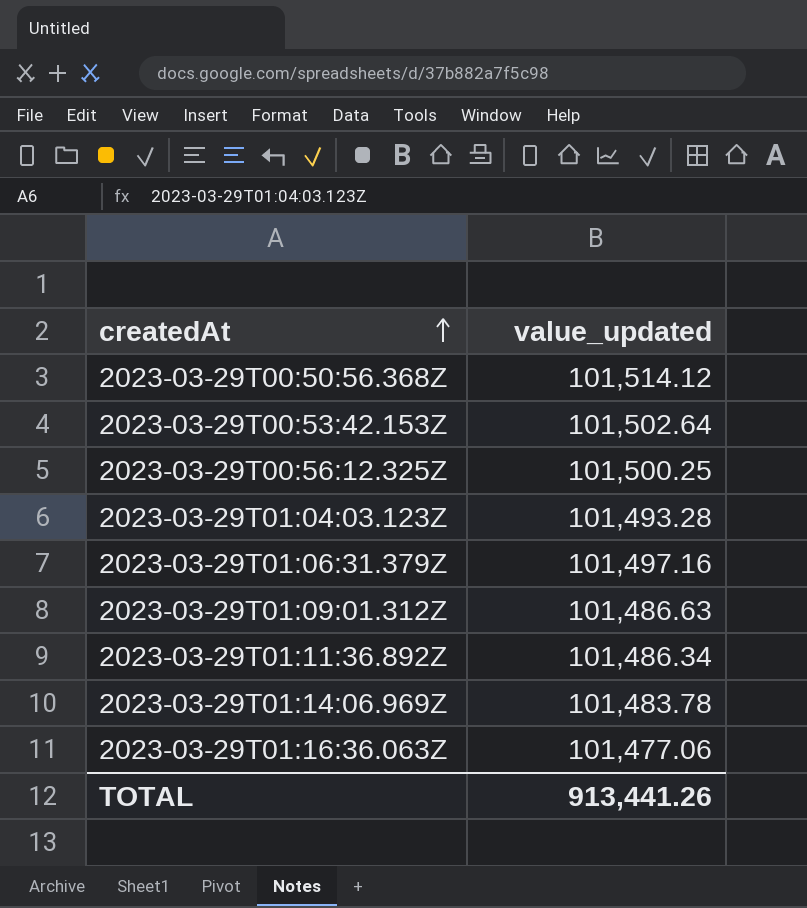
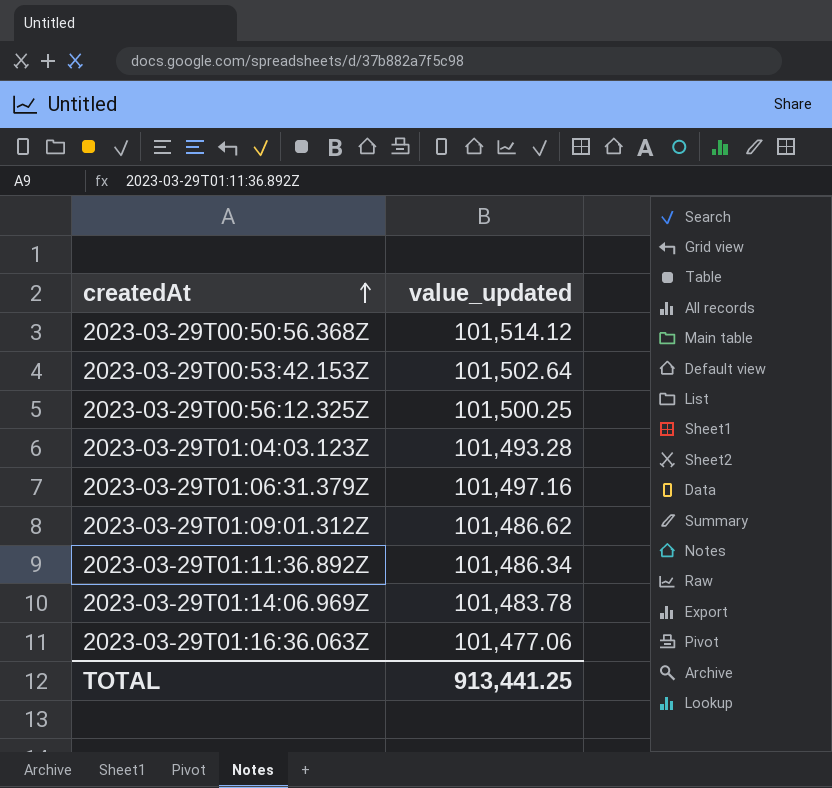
2023-03-29T01:09:01.312Z | value_updated: 101,486.63 -> 101,486.62
TOTAL | value_updated: 913,441.26 -> 913,441.25

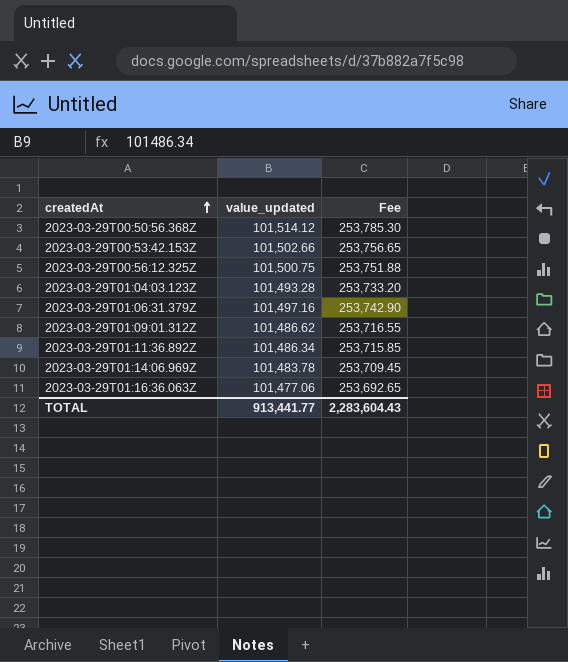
column Fee | formula: none -> [value_updated] * 2.5
2023-03-29T00:53:42.153Z | value_updated: 101,502.64 -> 101,502.66
2023-03-29T00:56:12.325Z | value_updated: 101,500.25 -> 101,500.75
TOTAL | value_updated: 913,441.25 -> 913,441.77

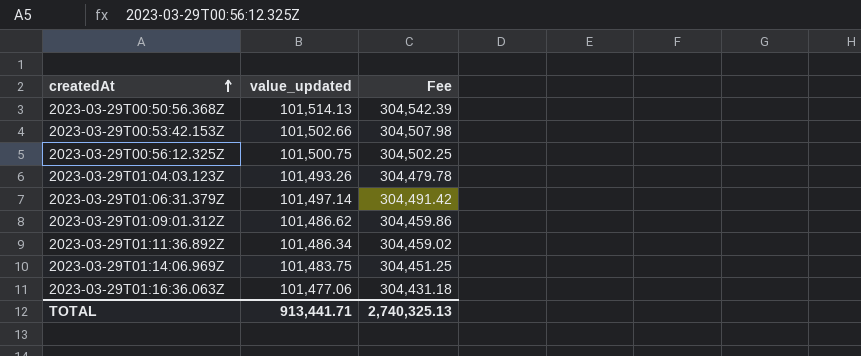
column Fee | formula: [value_updated] * 2.5 -> [value_updated] * 3
2023-03-29T00:50:56.368Z | value_updated: 101,514.12 -> 101,514.13
2023-03-29T01:04:03.123Z | value_updated: 101,493.28 -> 101,493.26
2023-03-29T01:06:31.379Z | value_updated: 101,497.16 -> 101,497.14
2023-03-29T01:14:06.969Z | value_updated: 101,483.78 -> 101,483.75
TOTAL | value_updated: 913,441.77 -> 913,441.71
TOTAL | Fee: 2,283,604.43 -> 2,740,325.13

